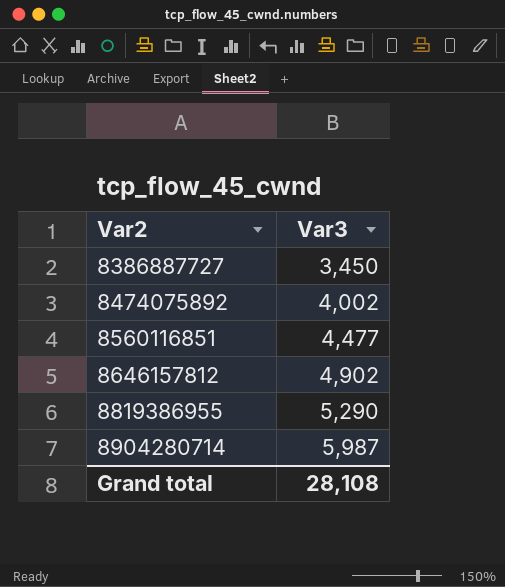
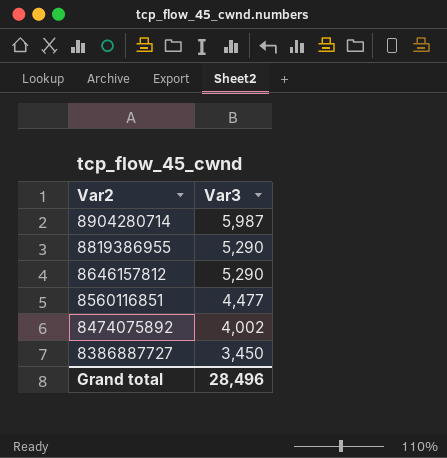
row order: Var2 ascending -> Var2 descending
8646157812 | Var3: 4,902 -> 5,290
Grand total | Var3: 28,108 -> 28,496

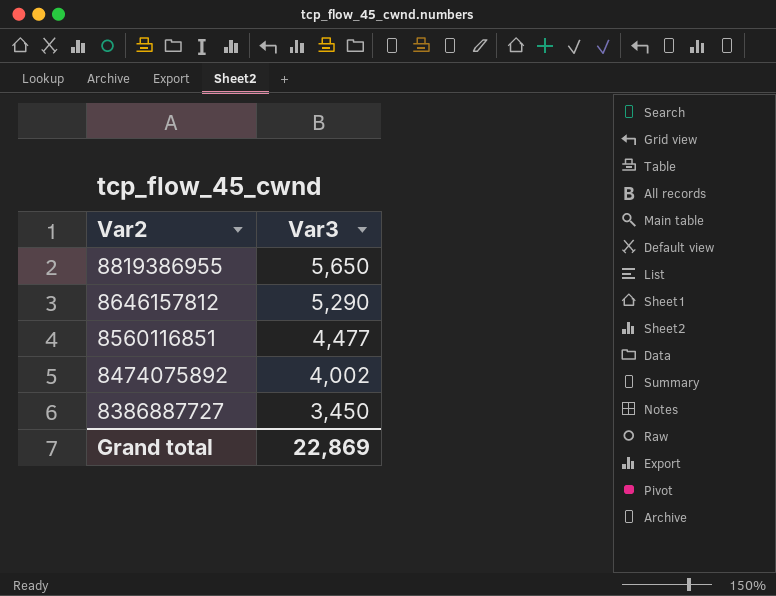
row 8904280714: 5,987 -> none
8819386955 | Var3: 5,290 -> 5,650
Grand total | Var3: 28,496 -> 22,869

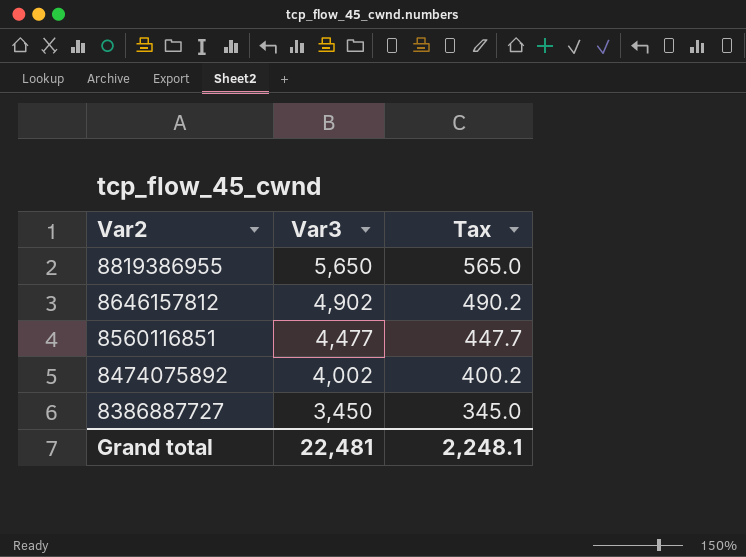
column Tax | formula: none -> [Var3] * 0.1
8646157812 | Var3: 5,290 -> 4,902
Grand total | Var3: 22,869 -> 22,481

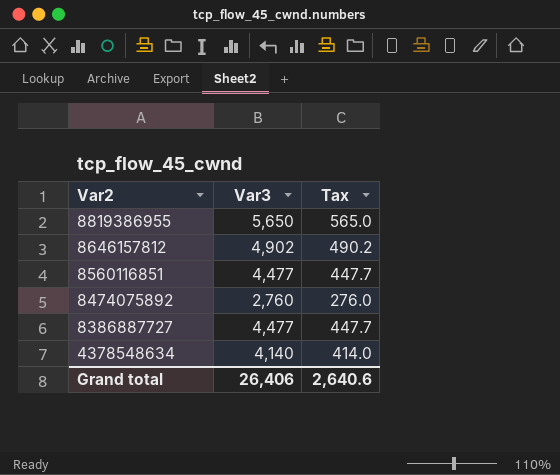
8474075892 | Var3: 4,002 -> 2,760
8474075892 | Tax: 400.2 -> 276.0
8386887727 | Var3: 3,450 -> 4,477
8386887727 | Tax: 345.0 -> 447.7
row 4378548634: none -> 4,140 | 414.0
Grand total | Var3: 22,481 -> 26,406
Grand total | Tax: 2,248.1 -> 2,640.6

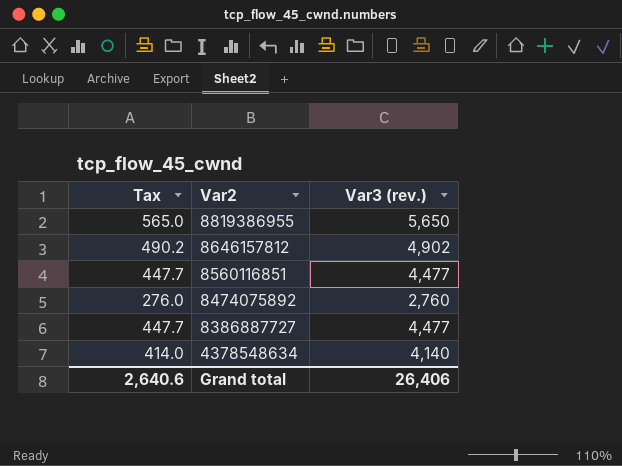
column Tax | position: 3 -> 1
column name: Var3 -> Var3 (rev.)

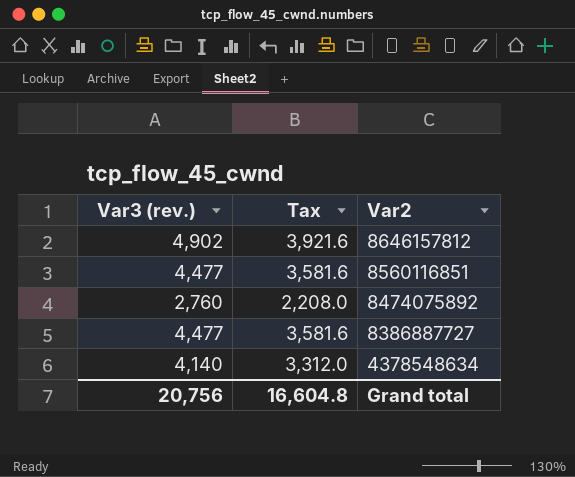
column Var3 (rev.) | position: 3 -> 1
column Tax | formula: [Var3 (rev.)] * 0.1 -> [Var3 (rev.)] * 0.8
row 8819386955: 565.0 | 5,650 -> none
Grand total | Var3 (rev.): 26,406 -> 20,756
Grand total | Tax: 2,640.6 -> 16,604.8

